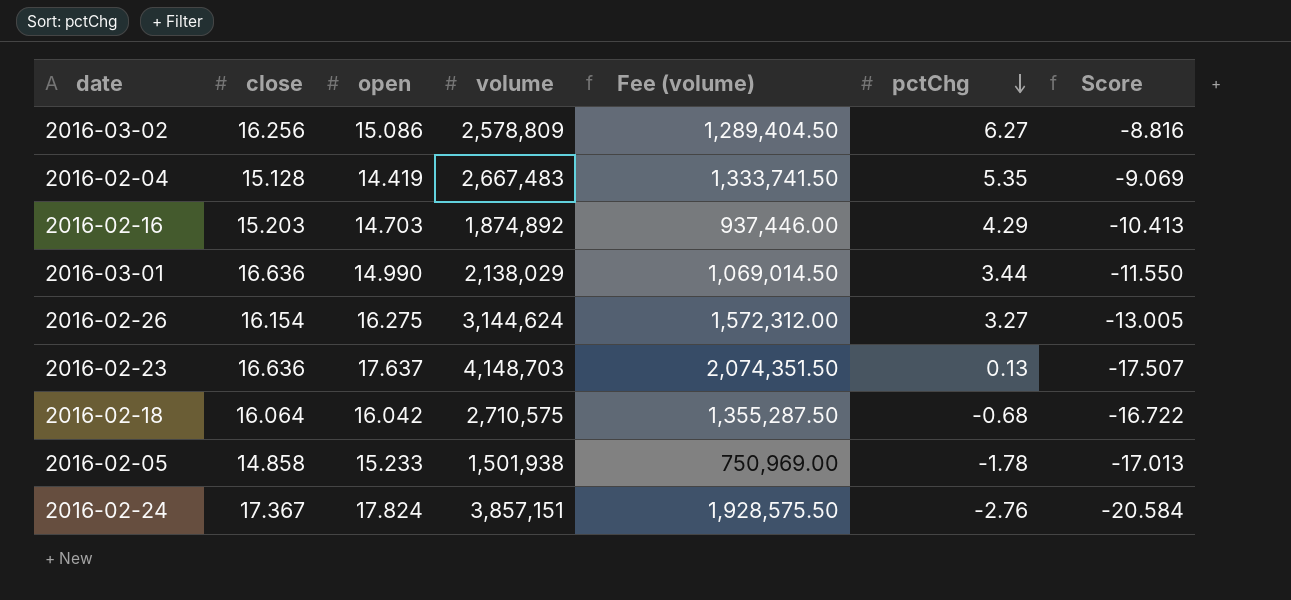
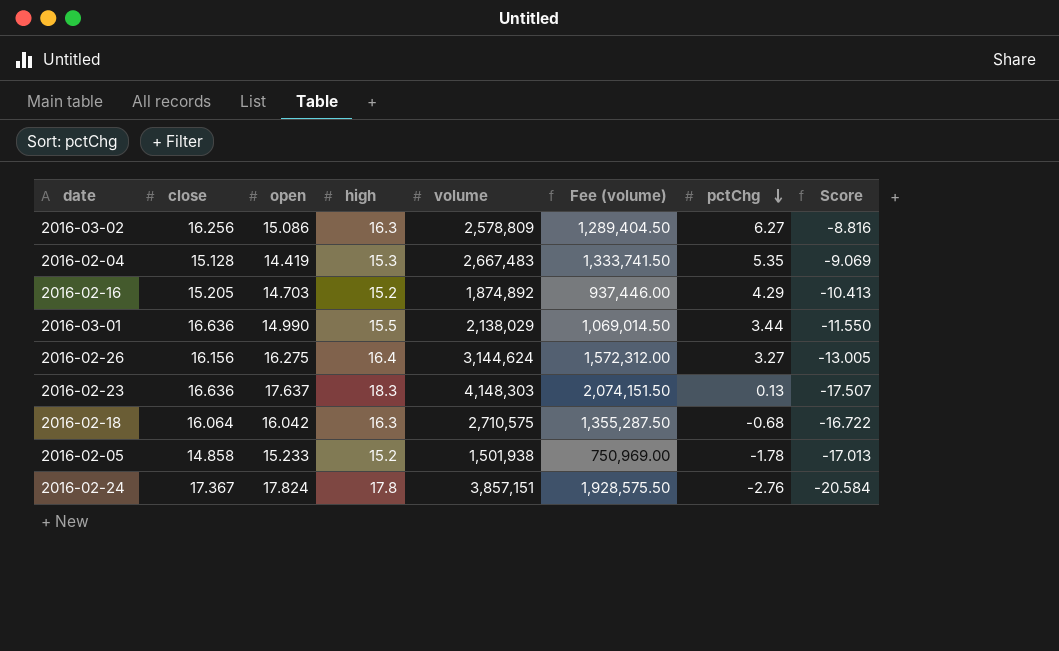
column high | position: none -> 4
2016-02-16 | close: 15.203 -> 15.205
2016-02-26 | close: 16.154 -> 16.156
2016-02-23 | volume: 4,148,703 -> 4,148,303
2016-02-23 | Fee (volume): 2,074,351.50 -> 2,074,151.50

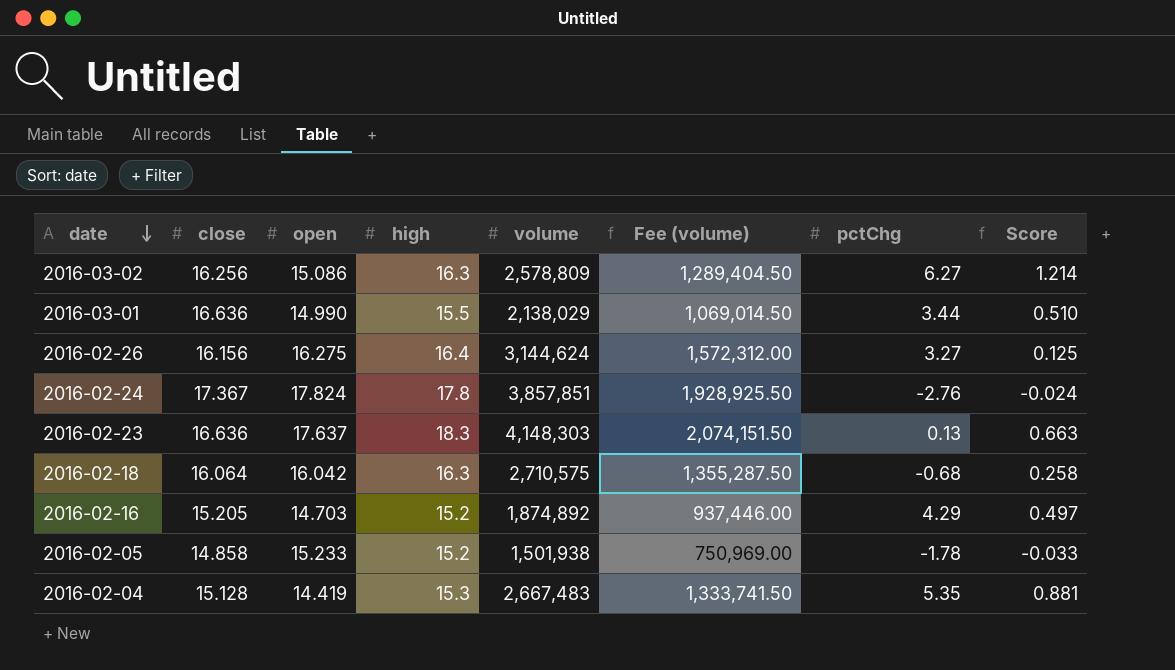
row order: pctChg descending -> date descending
column Score | formula: [pctChg] - [open] -> [high] - [open]
2016-02-24 | volume: 3,857,151 -> 3,857,851
2016-02-24 | Fee (volume): 1,928,575.50 -> 1,928,925.50

